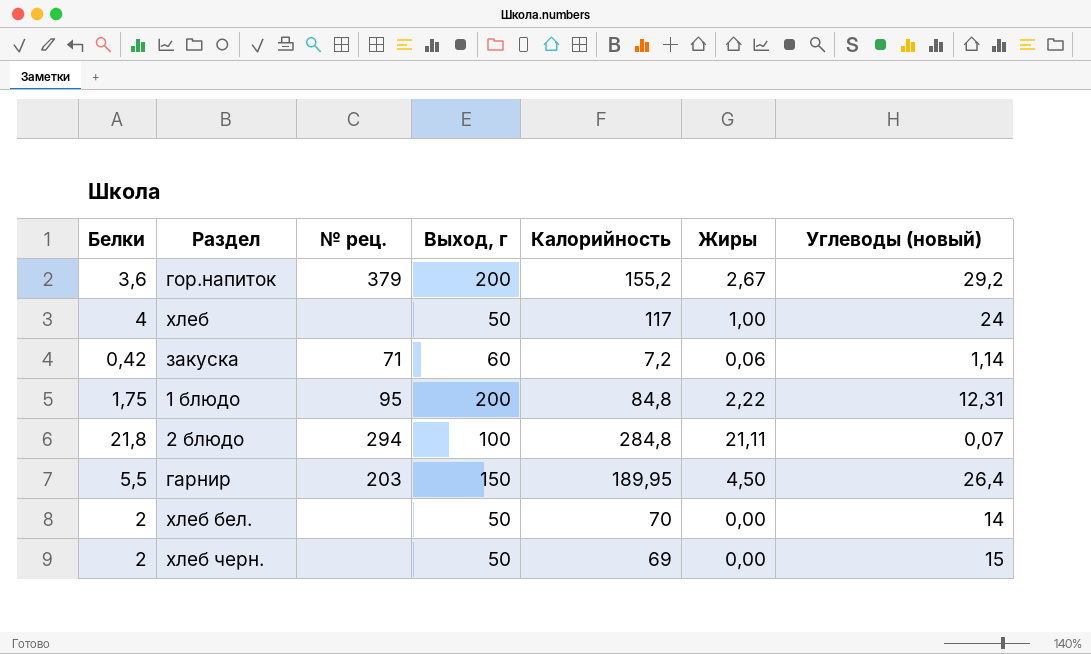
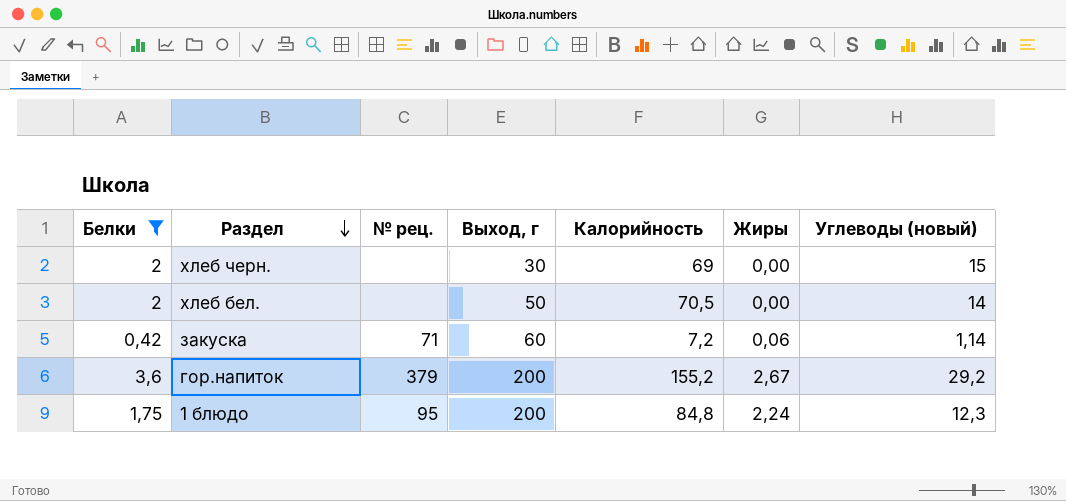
filter: none -> Белки <= 3,6
row order: none -> Раздел descending
хлеб черн. | Выход, г: 50 -> 30
хлеб бел. | Калорийность: 70 -> 70,5
1 блюдо | Жиры: 2,22 -> 2,24
1 блюдо | Углеводы (новый): 12,31 -> 12,3

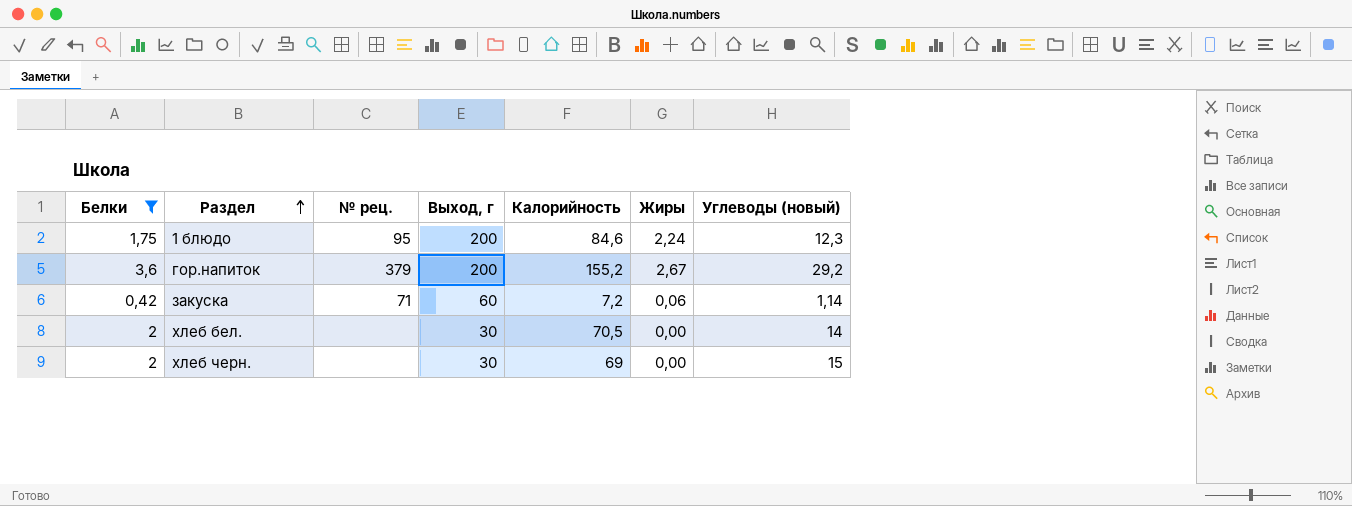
row order: Раздел descending -> Раздел ascending
1 блюдо | Калорийность: 84,8 -> 84,6
хлеб бел. | Выход, г: 50 -> 30

